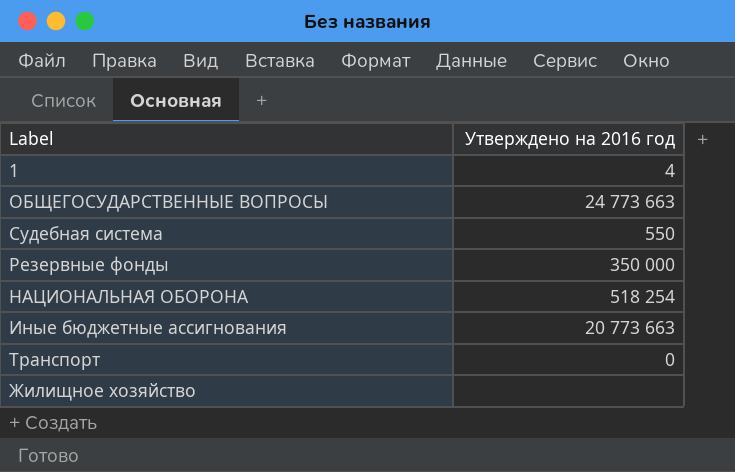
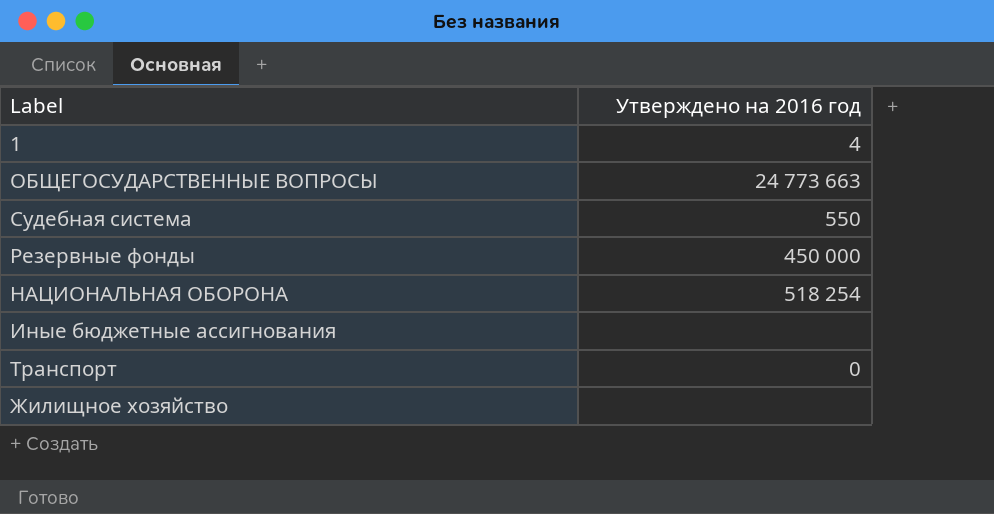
Резервные фонды | Утверждено на 2016 год: 350 000 -> 450 000
Иные бюджетные ассигнования | Утверждено на 2016 год: 20 773 663 -> none

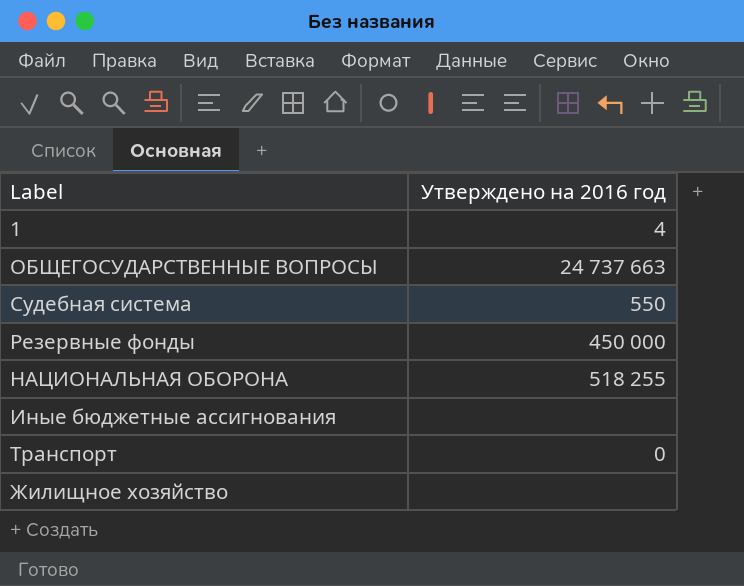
ОБЩЕГОСУДАРСТВЕННЫЕ ВОПРОСЫ | Утверждено на 2016 год: 24 773 663 -> 24 737 663
НАЦИОНАЛЬНАЯ ОБОРОНА | Утверждено на 2016 год: 518 254 -> 518 255

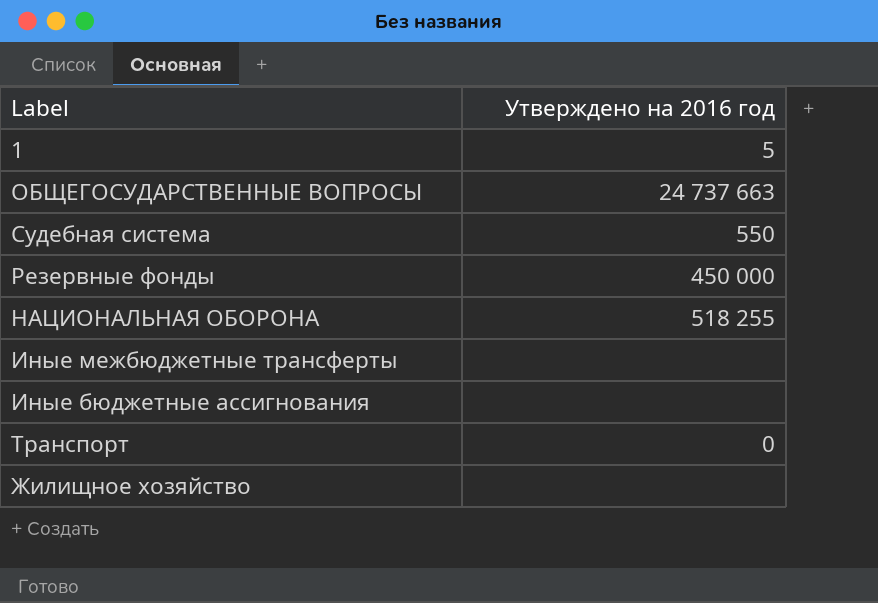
1 | Утверждено на 2016 год: 4 -> 5
row Иные межбюджетные трансферты: none -> none

